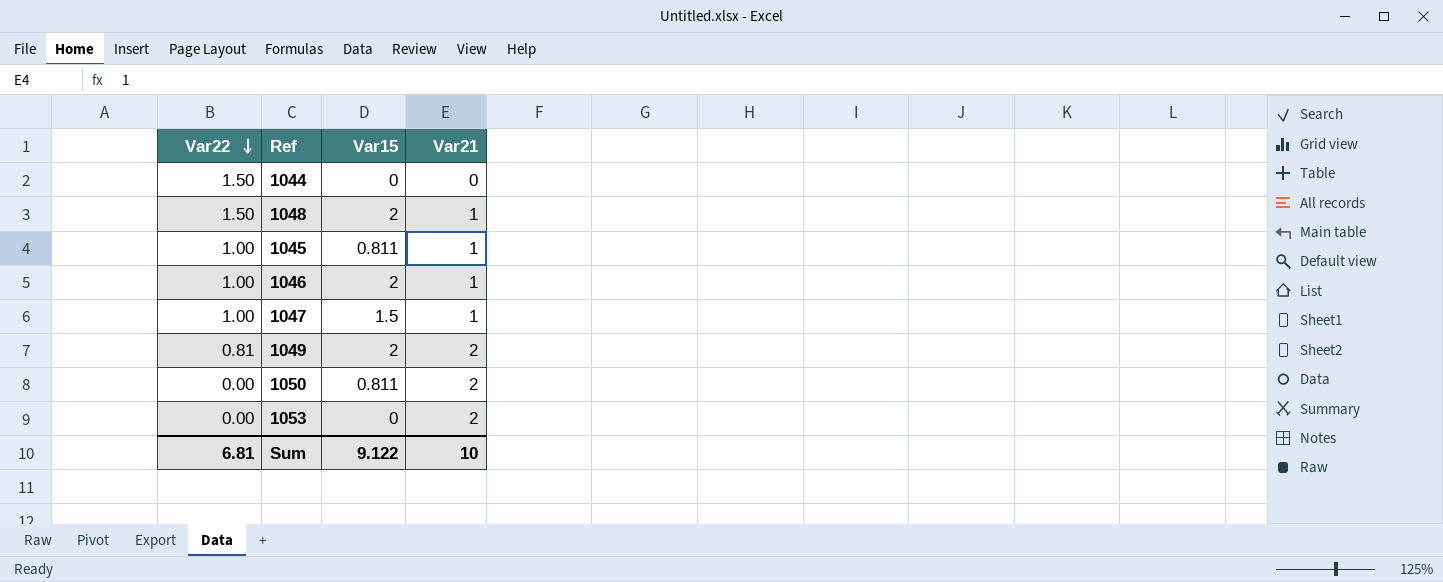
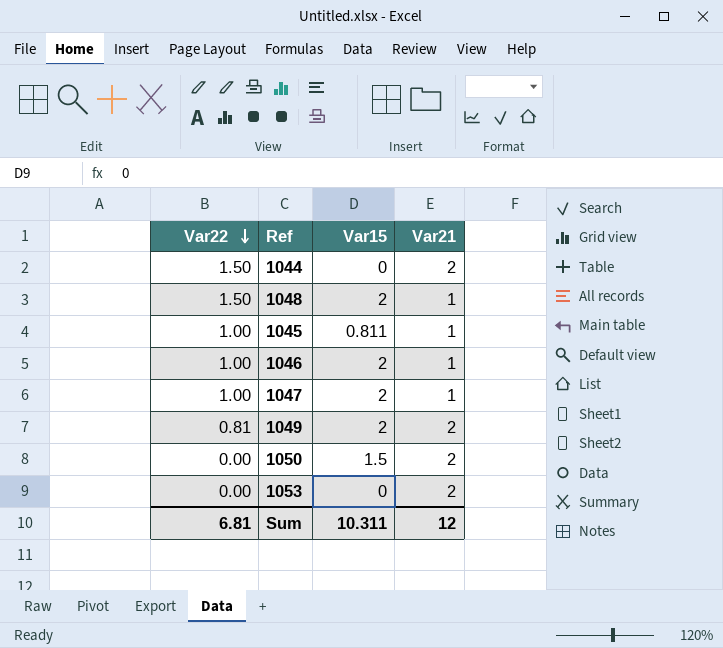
1044 | Var21: 0 -> 2
1047 | Var15: 1.5 -> 2
1050 | Var15: 0.811 -> 1.5
Sum | Var15: 9.122 -> 10.311
Sum | Var21: 10 -> 12

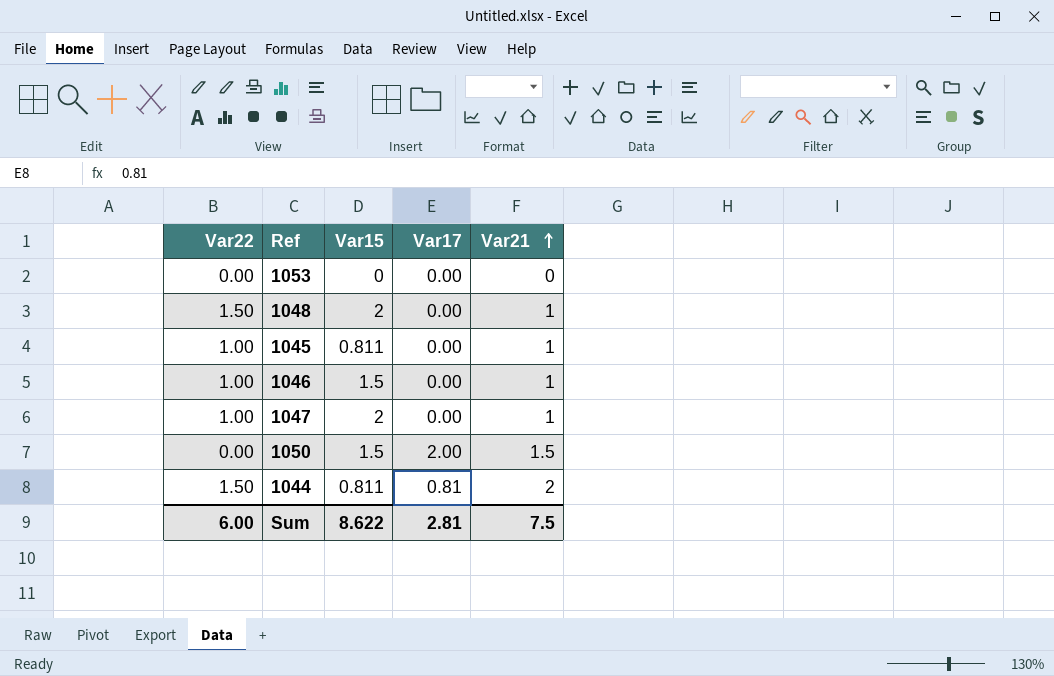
row order: Var22 descending -> Var21 ascending
column Var17 | position: none -> 4
row 1049: 0.81 | 2 | 2 -> none
1053 | Var21: 2 -> 0
1046 | Var15: 2 -> 1.5
1050 | Var21: 2 -> 1.5
1044 | Var15: 0 -> 0.811
Sum | Var22: 6.81 -> 6.00
Sum | Var15: 10.311 -> 8.622
Sum | Var21: 12 -> 7.5

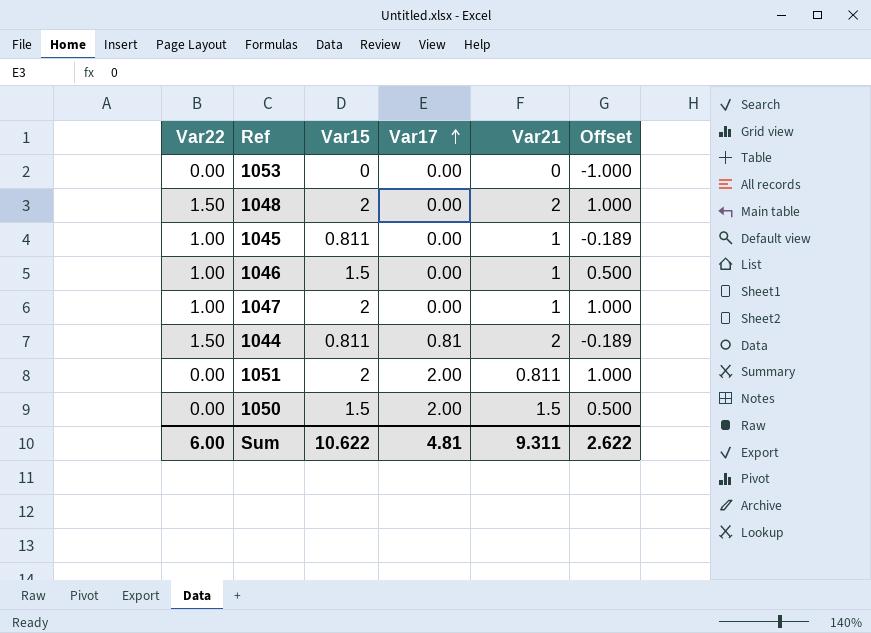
row order: Var21 ascending -> Var17 ascending
column Offset | formula: none -> [Var15] - 1
1048 | Var21: 1 -> 2
row 1051: none -> 0.00 | 2 | 2.00 | 0.811 | 1.000
Sum | Var15: 8.622 -> 10.622
Sum | Var17: 2.81 -> 4.81
Sum | Var21: 7.5 -> 9.311

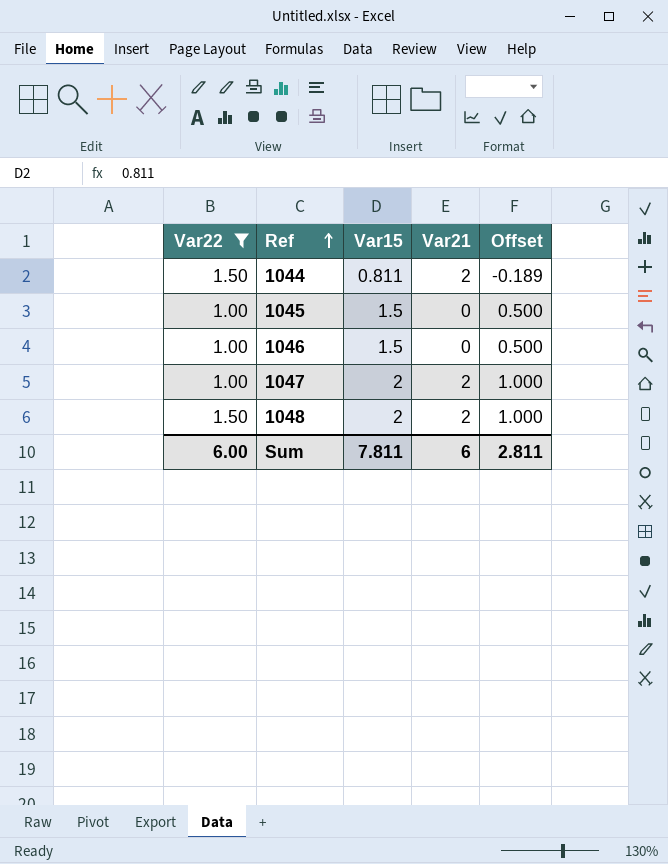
filter: none -> Var22 != 0.00
row order: Var17 ascending -> Ref ascending
column Var17 | position: 4 -> none
1045 | Var15: 0.811 -> 1.5
1045 | Var21: 1 -> 0
1045 | Offset: -0.189 -> 0.500
1046 | Var21: 1 -> 0
1047 | Var21: 1 -> 2
Sum | Var15: 10.622 -> 7.811
Sum | Var21: 9.311 -> 6
Sum | Offset: 2.622 -> 2.811

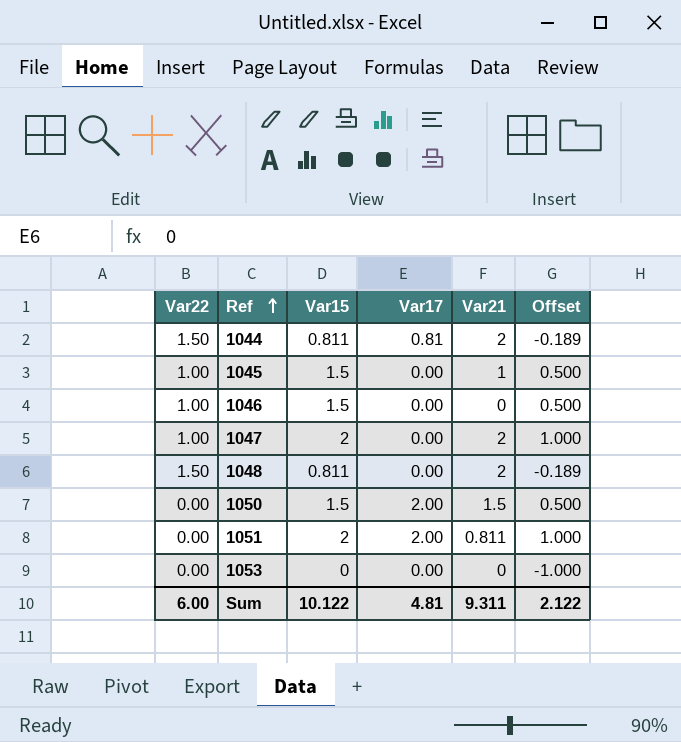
filter: Var22 != 0.00 -> none
column Var17 | position: none -> 4
1045 | Var21: 0 -> 1
1048 | Var15: 2 -> 0.811
1048 | Offset: 1.000 -> -0.189
Sum | Var15: 7.811 -> 10.122
Sum | Var21: 6 -> 9.311
Sum | Offset: 2.811 -> 2.122

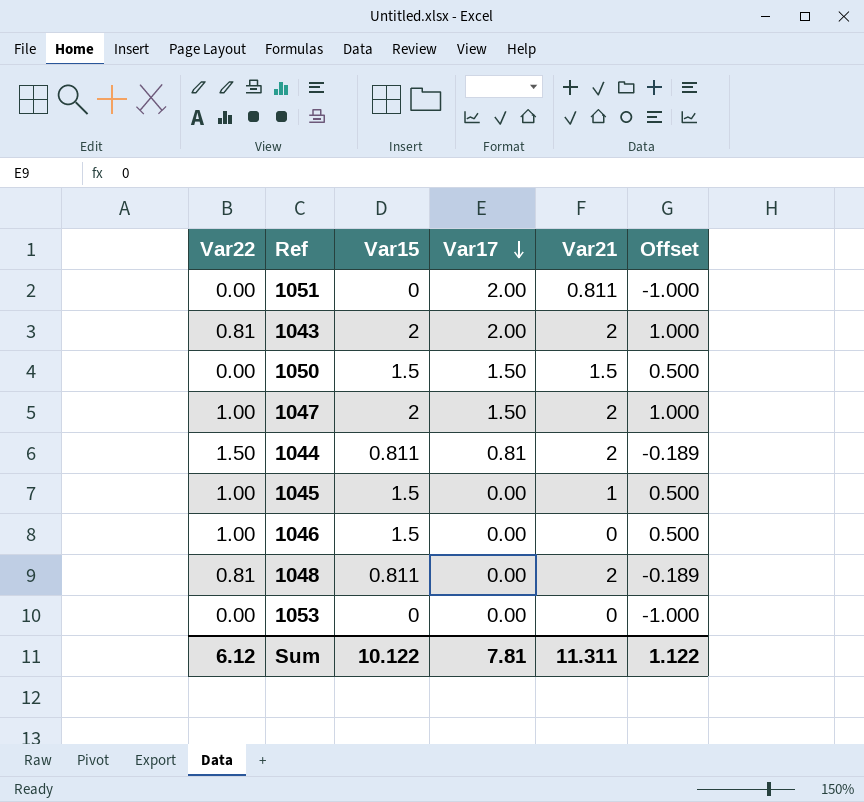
row order: Ref ascending -> Var17 descending
1051 | Var15: 2 -> 0
1051 | Offset: 1.000 -> -1.000
row 1043: none -> 0.81 | 2 | 2.00 | 2 | 1.000
1050 | Var17: 2.00 -> 1.50
1047 | Var17: 0.00 -> 1.50
1048 | Var22: 1.50 -> 0.81
Sum | Var22: 6.00 -> 6.12
Sum | Var17: 4.81 -> 7.81
Sum | Var21: 9.311 -> 11.311
Sum | Offset: 2.122 -> 1.122

